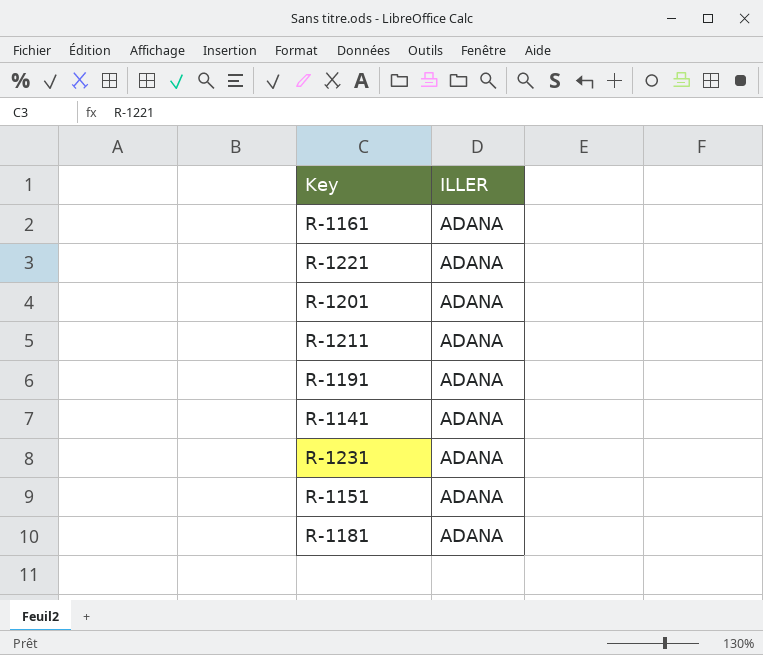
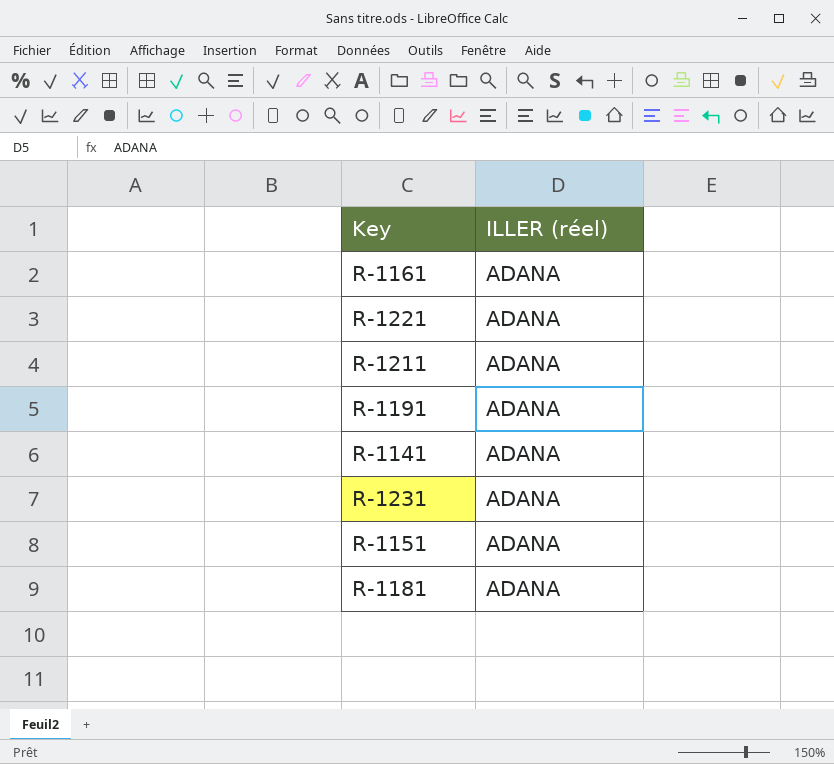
column name: ILLER -> ILLER (réel)
row R-1201: ADANA -> none

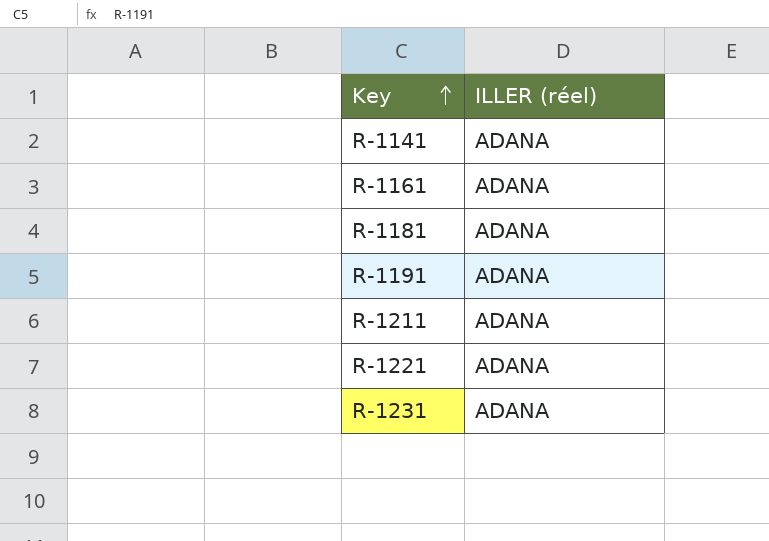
row order: none -> Key ascending
row R-1151: ADANA -> none

